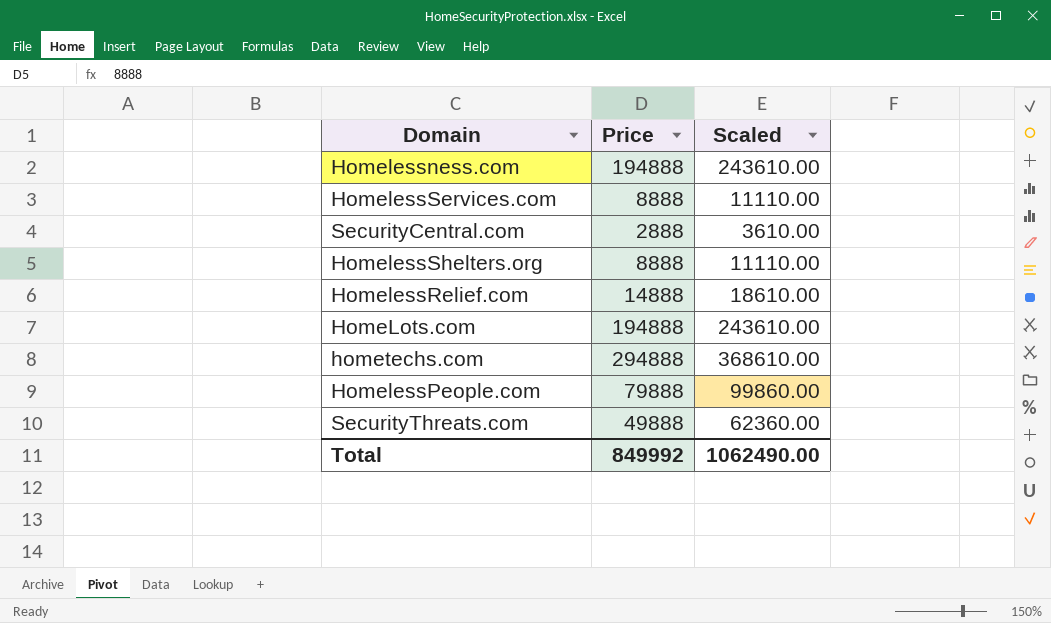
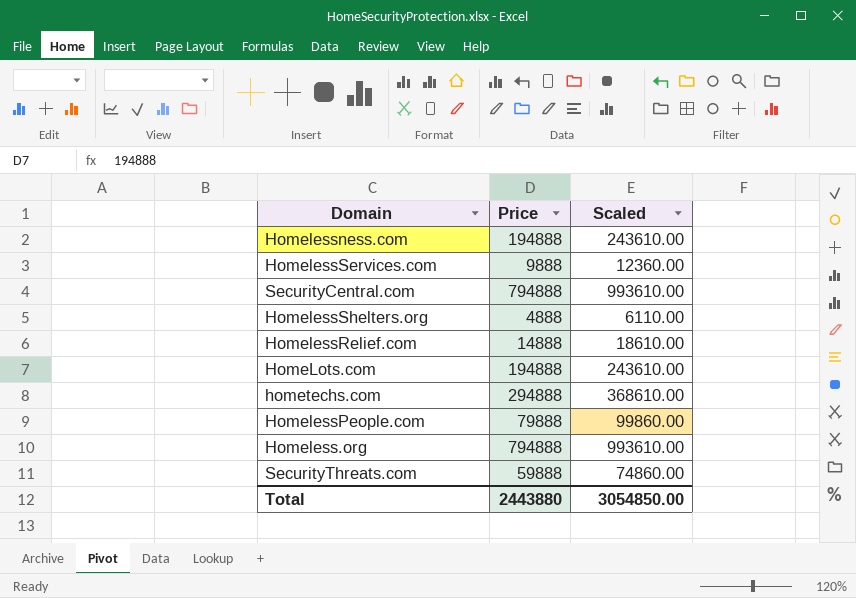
HomelessServices.com | Price: 8888 -> 9888
HomelessServices.com | Scaled: 11110.00 -> 12360.00
SecurityCentral.com | Price: 2888 -> 794888
SecurityCentral.com | Scaled: 3610.00 -> 993610.00
HomelessShelters.org | Price: 8888 -> 4888
HomelessShelters.org | Scaled: 11110.00 -> 6110.00
row Homeless.org: none -> 794888 | 993610.00
SecurityThreats.com | Price: 49888 -> 59888
SecurityThreats.com | Scaled: 62360.00 -> 74860.00
Total | Price: 849992 -> 2443880
Total | Scaled: 1062490.00 -> 3054850.00

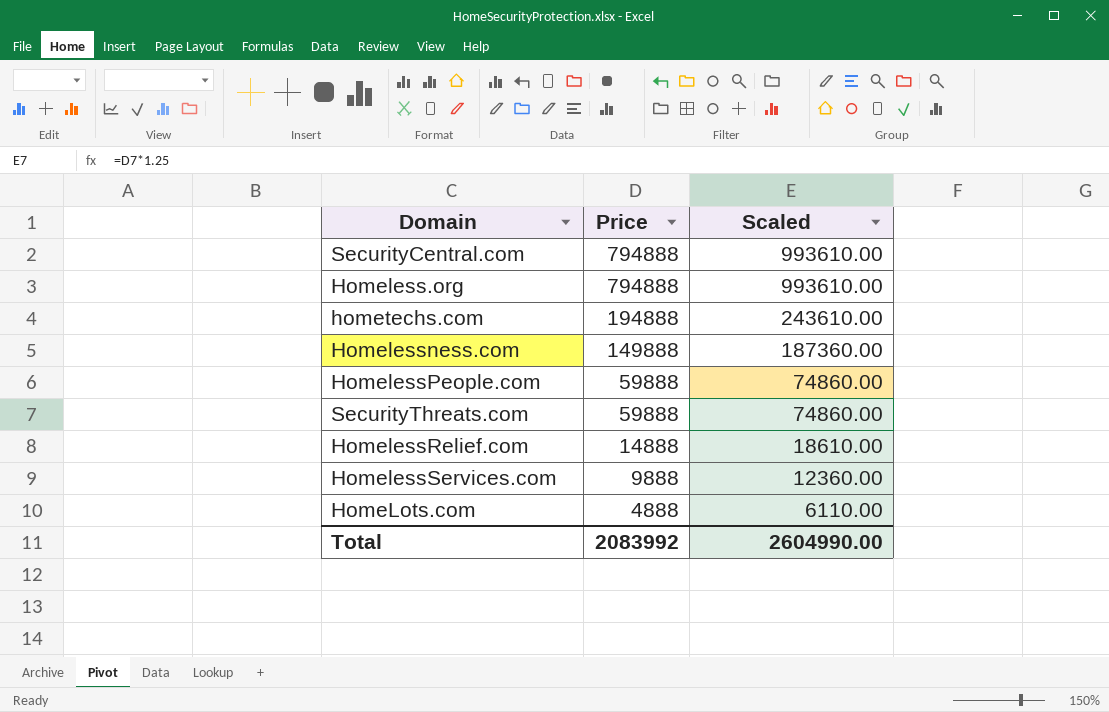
row order: none -> Price descending
row HomelessShelters.org: 4888 | 6110.00 -> none
hometechs.com | Price: 294888 -> 194888
hometechs.com | Scaled: 368610.00 -> 243610.00
Homelessness.com | Price: 194888 -> 149888
Homelessness.com | Scaled: 243610.00 -> 187360.00
HomelessPeople.com | Price: 79888 -> 59888
HomelessPeople.com | Scaled: 99860.00 -> 74860.00
HomeLots.com | Price: 194888 -> 4888
HomeLots.com | Scaled: 243610.00 -> 6110.00
Total | Price: 2443880 -> 2083992
Total | Scaled: 3054850.00 -> 2604990.00

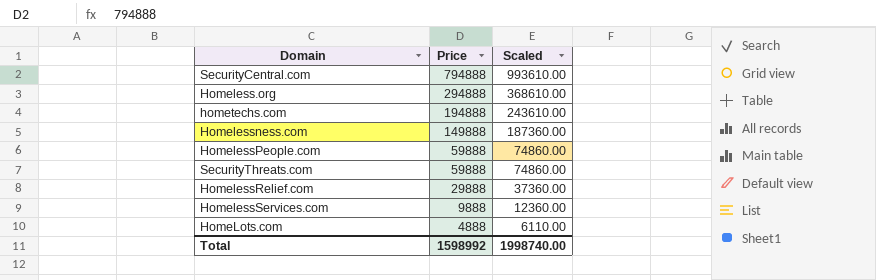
Homeless.org | Price: 794888 -> 294888
Homeless.org | Scaled: 993610.00 -> 368610.00
HomelessRelief.com | Price: 14888 -> 29888
HomelessRelief.com | Scaled: 18610.00 -> 37360.00
Total | Price: 2083992 -> 1598992
Total | Scaled: 2604990.00 -> 1998740.00

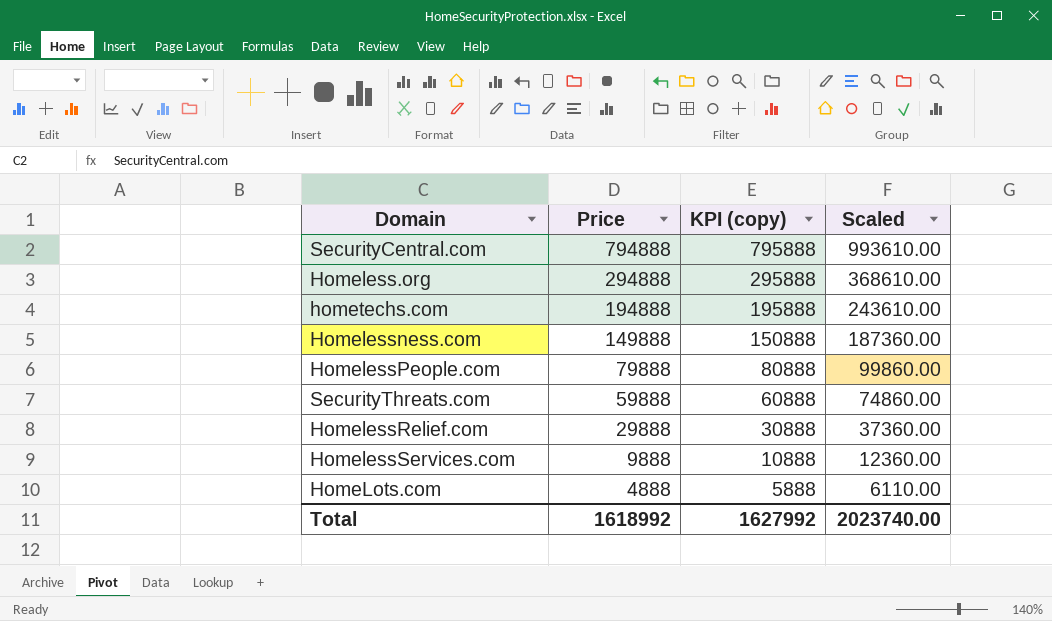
column KPI (copy) | formula: none -> [Price] + 1000
HomelessPeople.com | Price: 59888 -> 79888
HomelessPeople.com | Scaled: 74860.00 -> 99860.00
Total | Price: 1598992 -> 1618992
Total | Scaled: 1998740.00 -> 2023740.00

